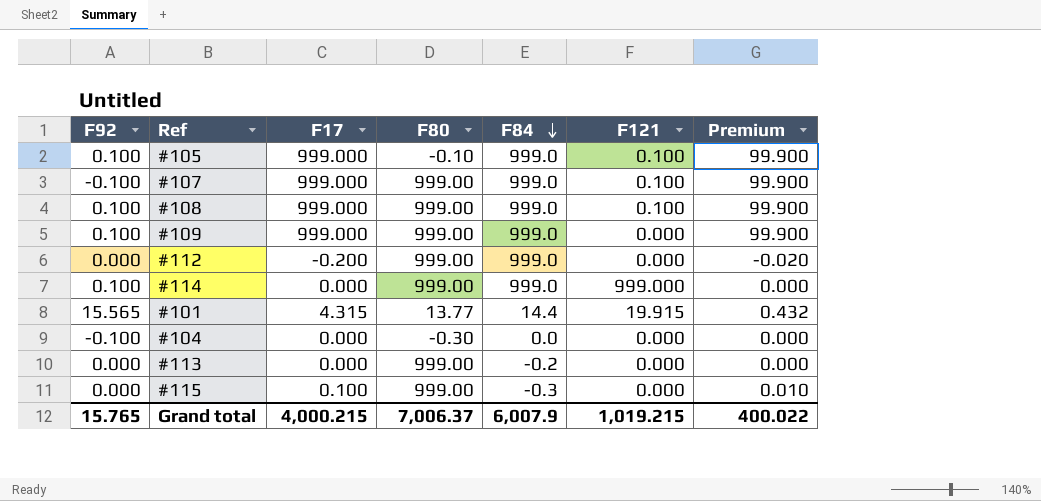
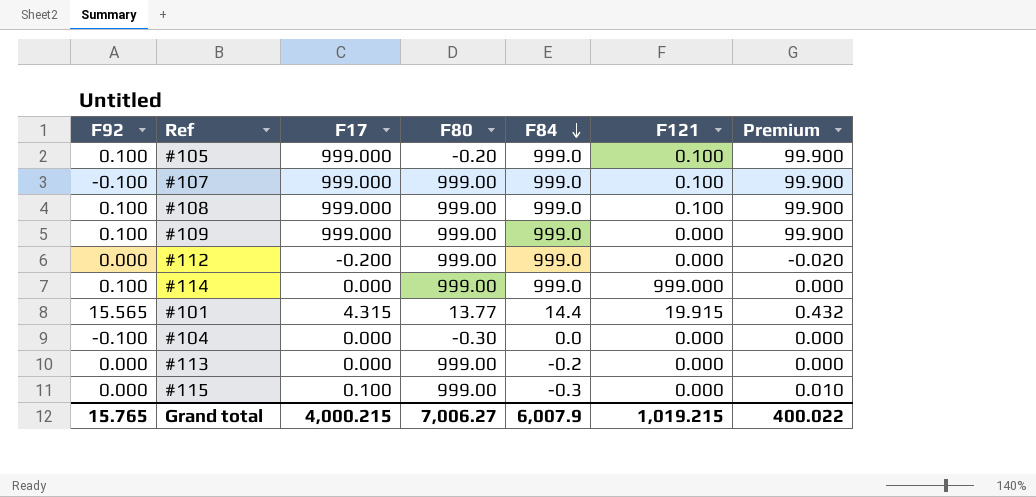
#105 | F80: -0.10 -> -0.20
Grand total | F80: 7,006.37 -> 7,006.27

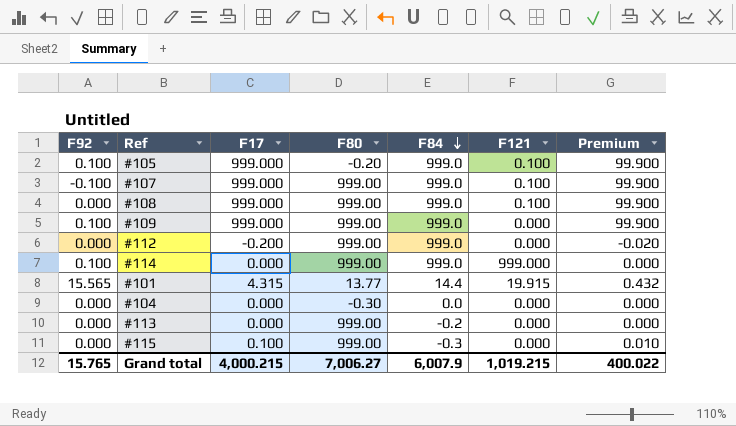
#108 | F92: 0.100 -> 0.000
#104 | F92: -0.100 -> 0.000

